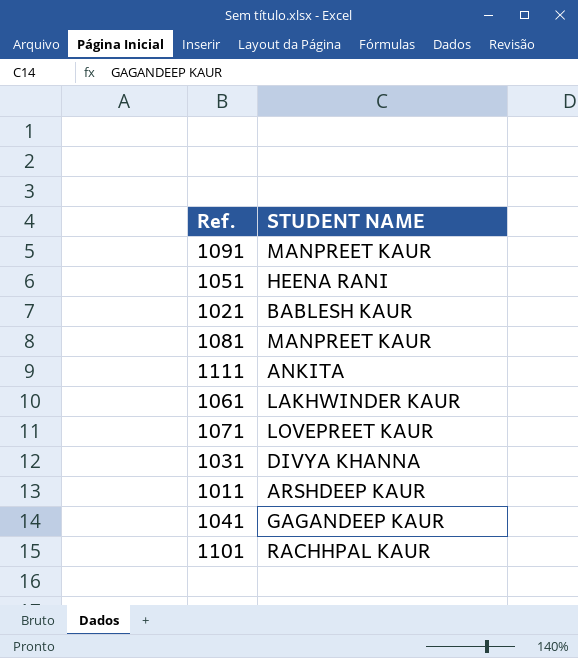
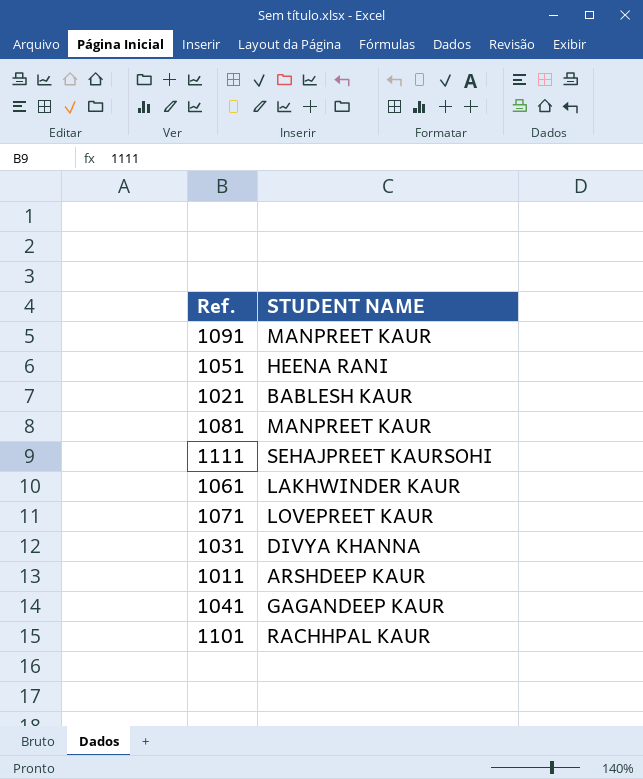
1111 | STUDENT NAME: ANKITA -> SEHAJPREET KAURSOHI

